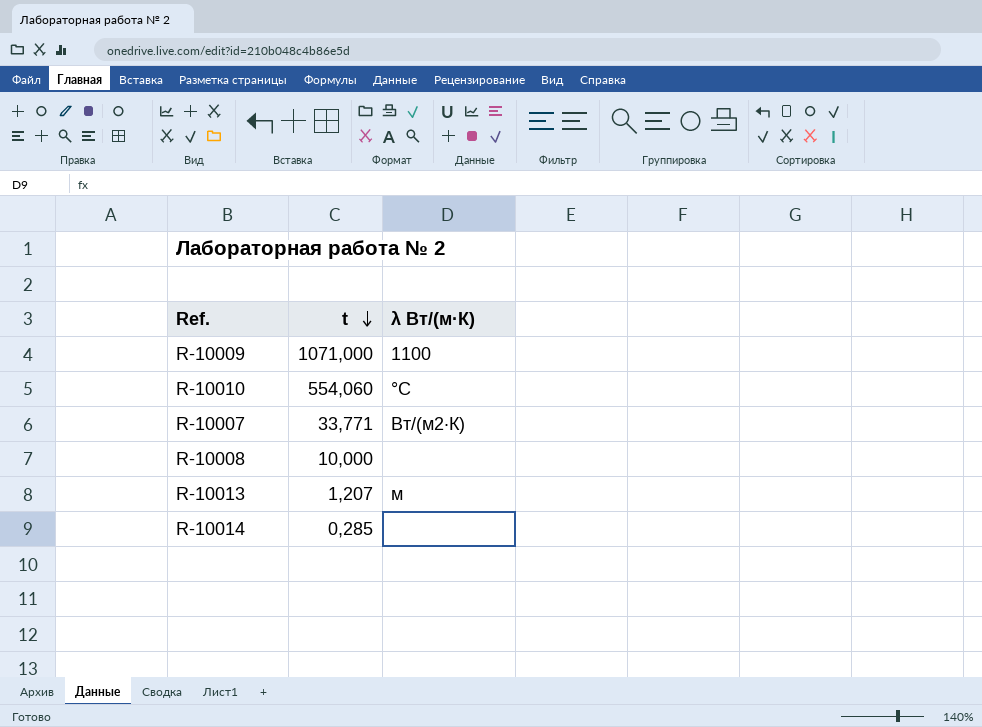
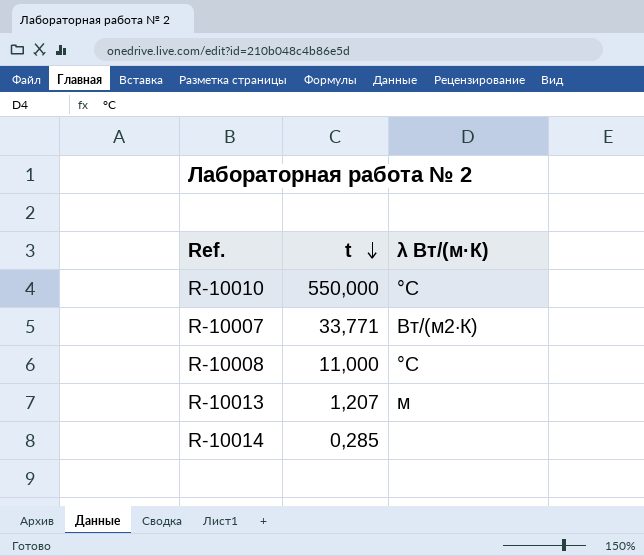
row R-10009: 1071,000 | 1100 -> none
R-10010 | t: 554,060 -> 550,000
R-10008 | t: 10,000 -> 11,000
R-10008 | λ Вт/(м·К): none -> °C

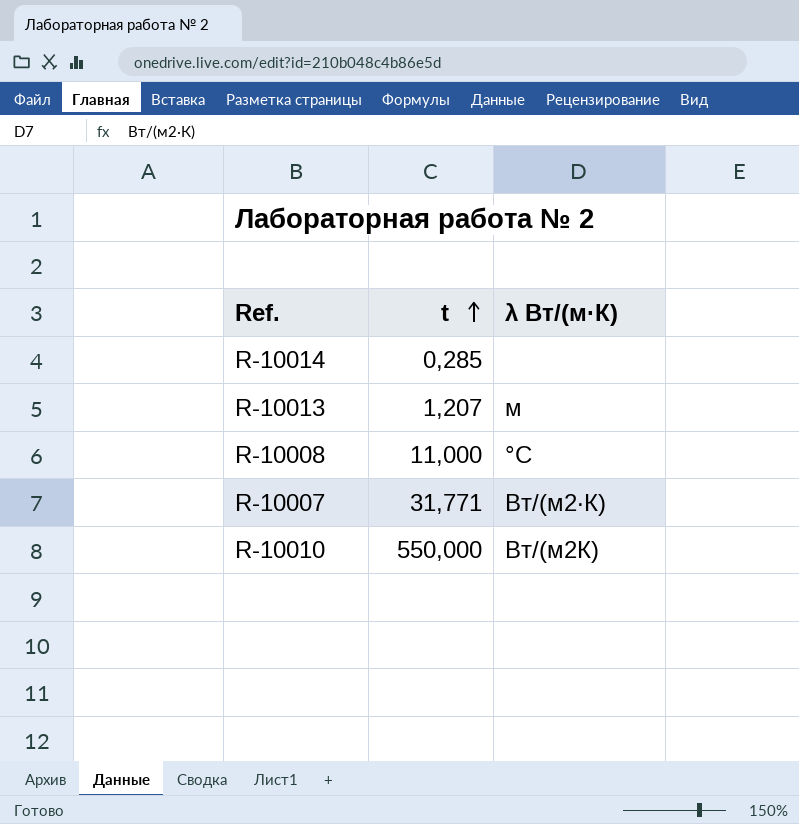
row order: t descending -> t ascending
R-10007 | t: 33,771 -> 31,771
R-10010 | λ Вт/(м·К): °C -> Вт/(м2К)

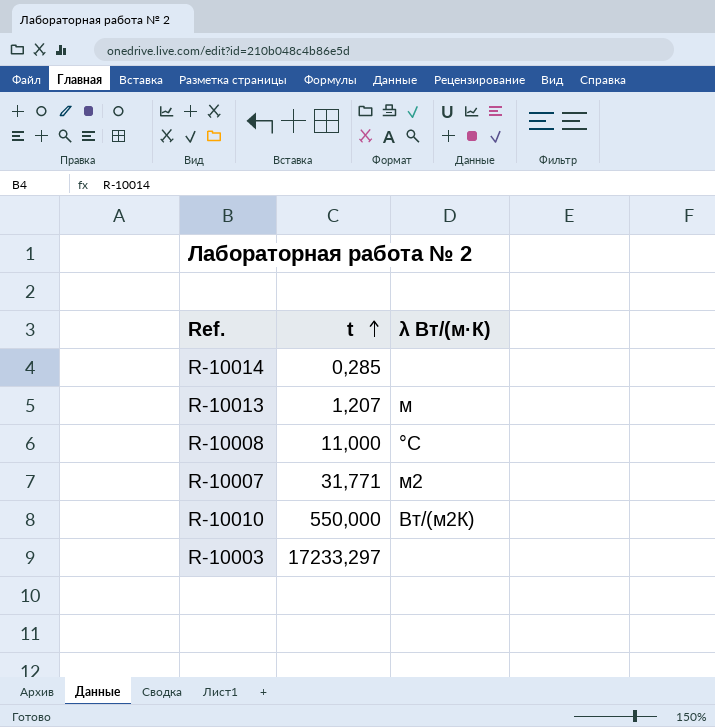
R-10007 | λ Вт/(м·К): Вт/(м2∙К) -> м2
row R-10003: none -> 17233,297 | none

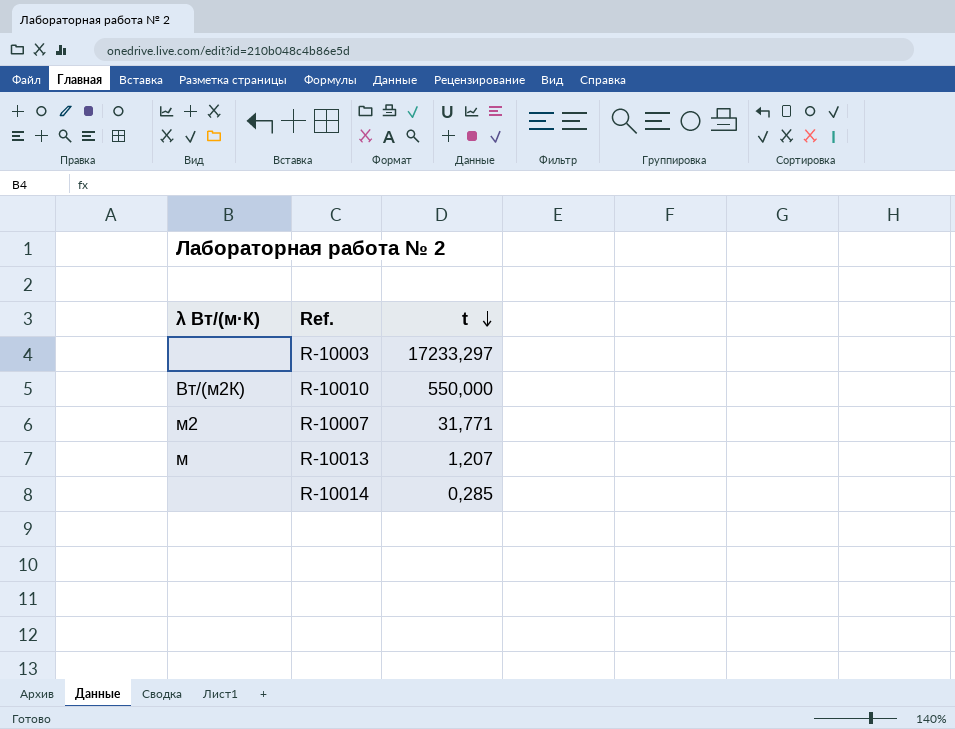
row order: t ascending -> t descending
column λ Вт/(м·К) | position: 3 -> 1
row R-10008: 11,000 | °C -> none

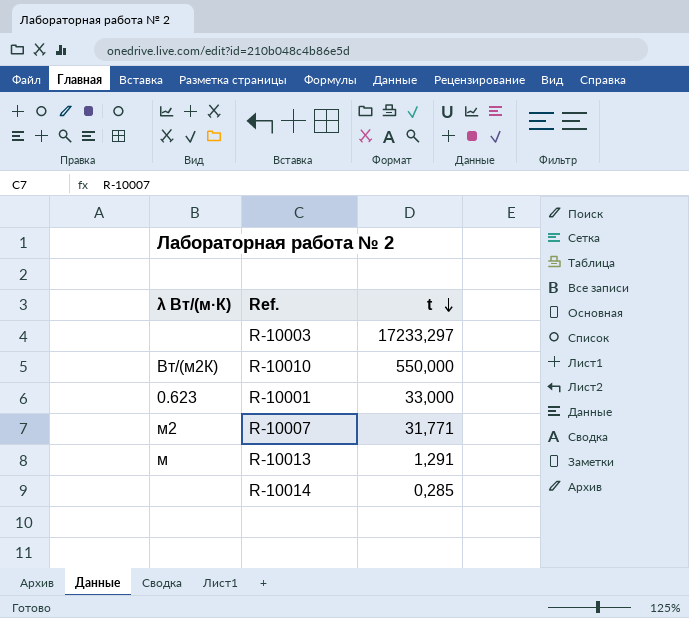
row R-10001: none -> 0.623 | 33,000
R-10013 | t: 1,207 -> 1,291

